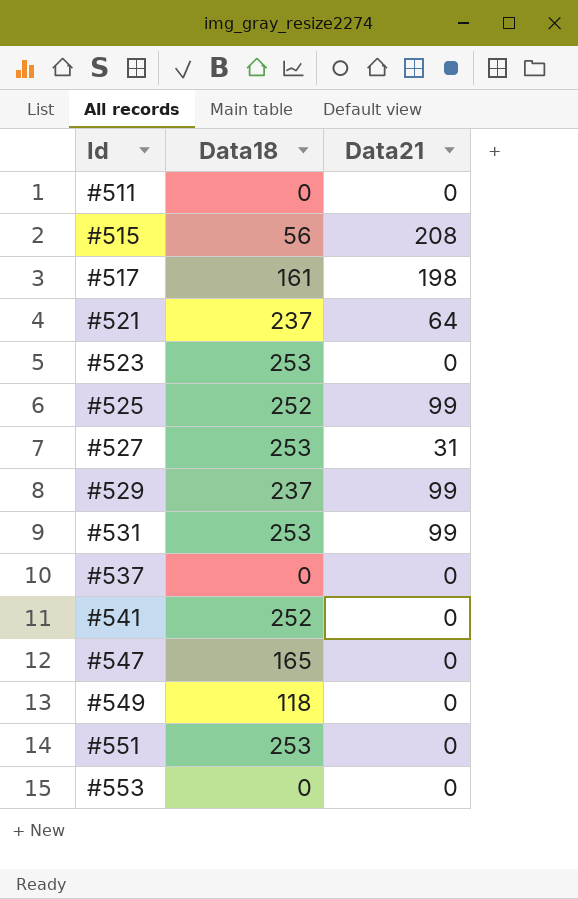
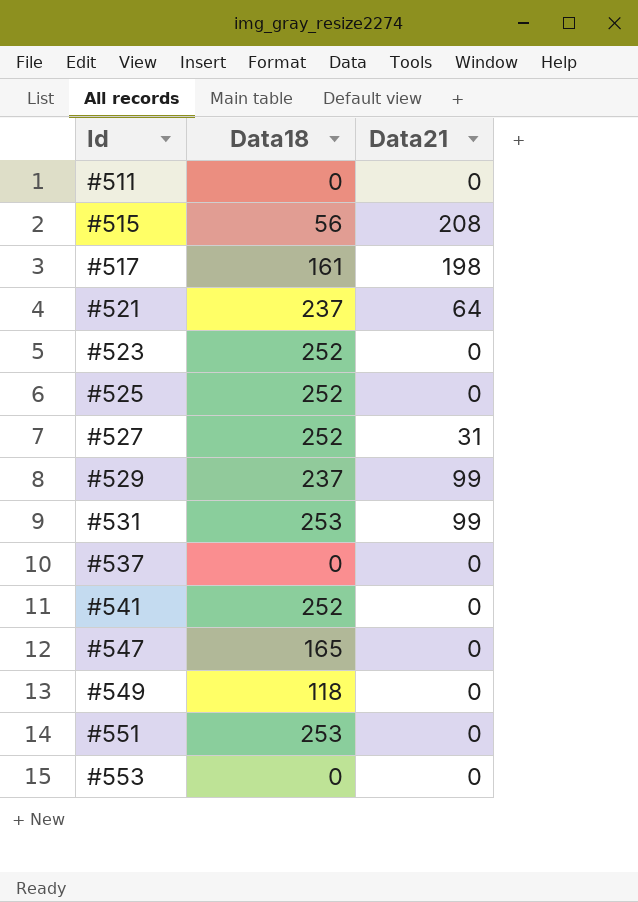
#523 | Data18: 253 -> 252
#525 | Data21: 99 -> 0
#527 | Data18: 253 -> 252

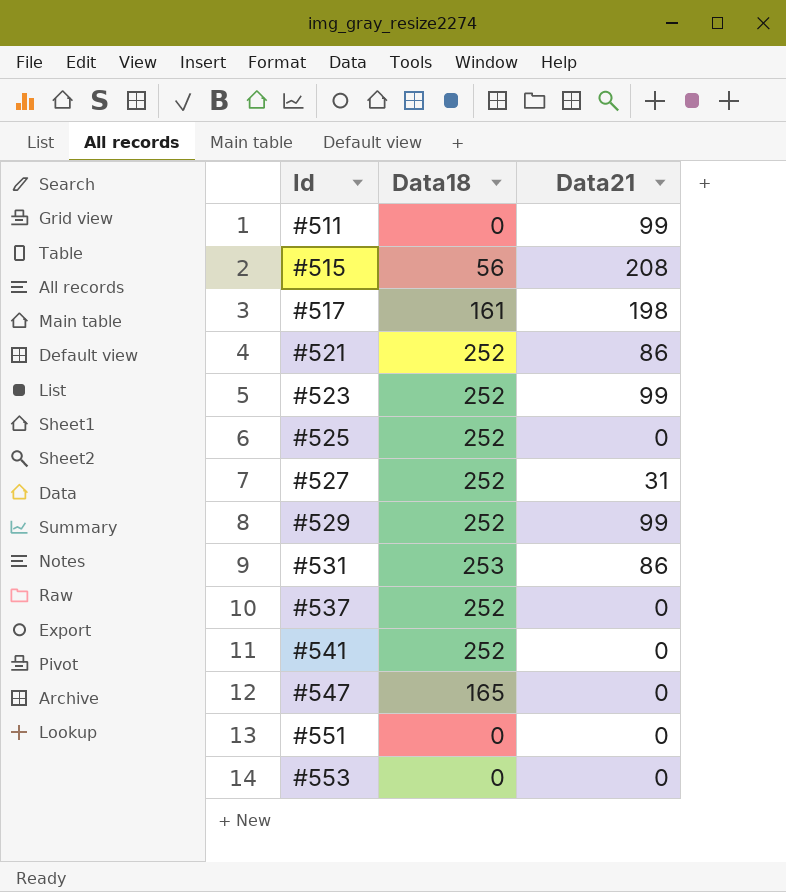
row #549: 118 | 0 -> none
#511 | Data21: 0 -> 99
#521 | Data18: 237 -> 252
#521 | Data21: 64 -> 86
#523 | Data21: 0 -> 99
#529 | Data18: 237 -> 252
#531 | Data21: 99 -> 86
#537 | Data18: 0 -> 252
#551 | Data18: 253 -> 0

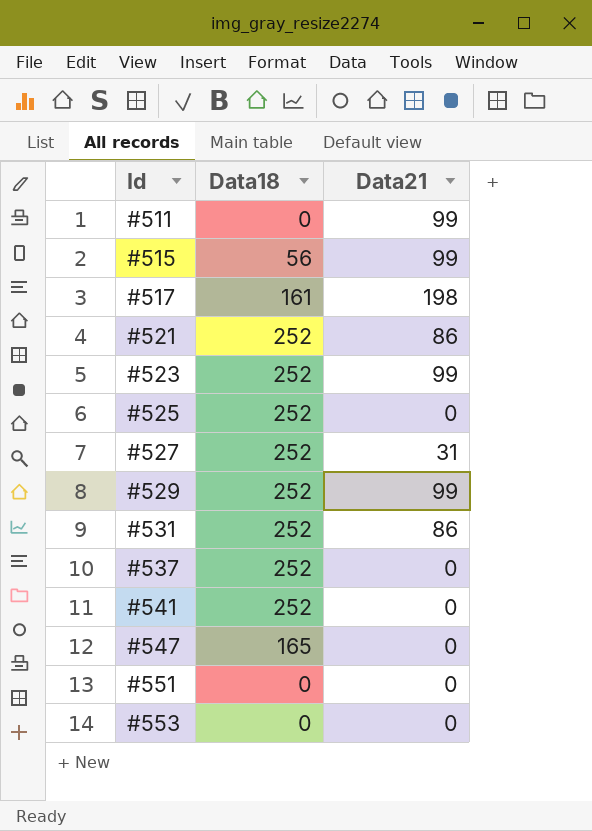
#515 | Data21: 208 -> 99
#531 | Data18: 253 -> 252

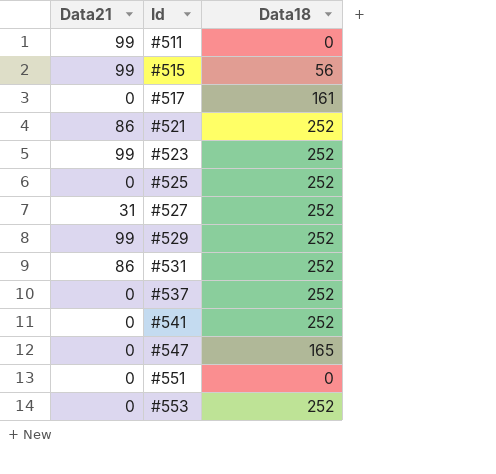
column Data21 | position: 3 -> 1
#517 | Data21: 198 -> 0
#553 | Data18: 0 -> 252

